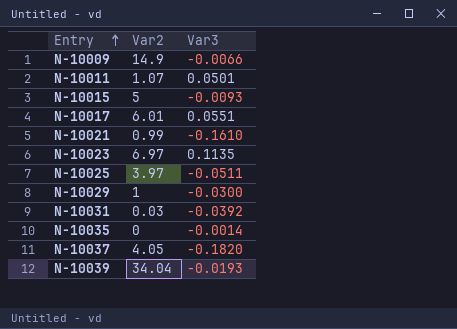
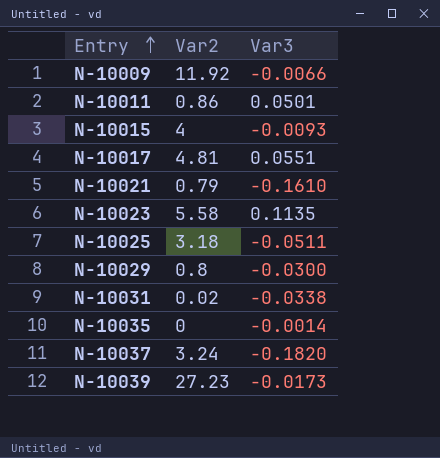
N-10009 | Var2: 14.9 -> 11.92
N-10011 | Var2: 1.07 -> 0.86
N-10015 | Var2: 5 -> 4
N-10017 | Var2: 6.01 -> 4.81
N-10021 | Var2: 0.99 -> 0.79
N-10023 | Var2: 6.97 -> 5.58
N-10025 | Var2: 3.97 -> 3.18
N-10029 | Var2: 1 -> 0.8
N-10031 | Var2: 0.03 -> 0.02
N-10031 | Var3: -0.0392 -> -0.0338
N-10037 | Var2: 4.05 -> 3.24
N-10039 | Var2: 34.04 -> 27.23
N-10039 | Var3: -0.0193 -> -0.0173

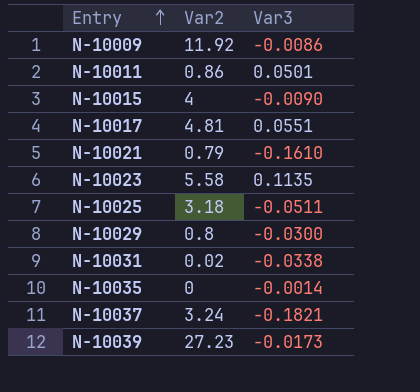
N-10009 | Var3: -0.0066 -> -0.0086
N-10015 | Var3: -0.0093 -> -0.0090
N-10037 | Var3: -0.1820 -> -0.1821

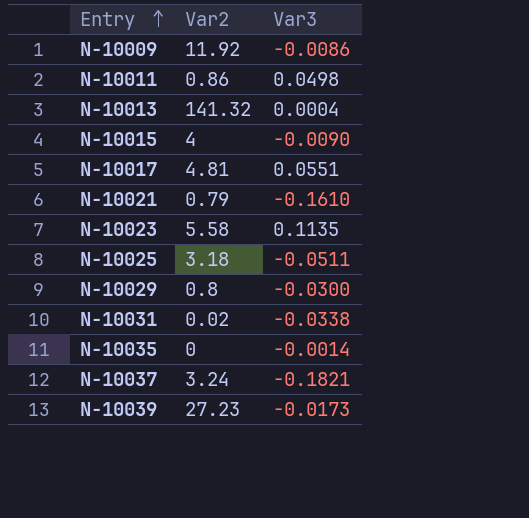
N-10011 | Var3: 0.0501 -> 0.0498
row N-10013: none -> 141.32 | 0.0004

